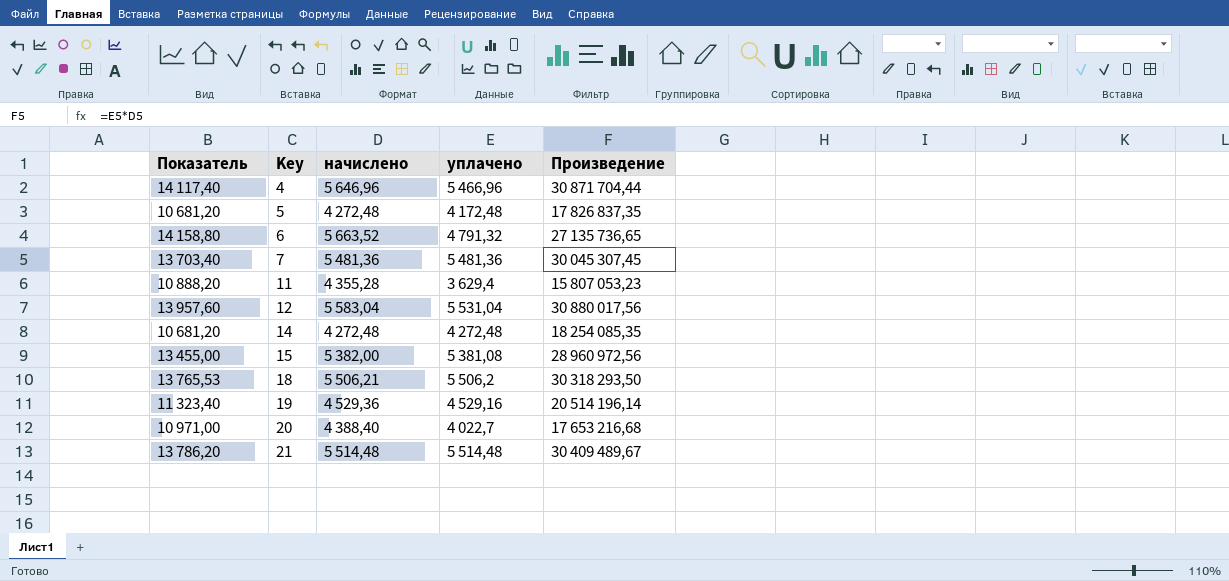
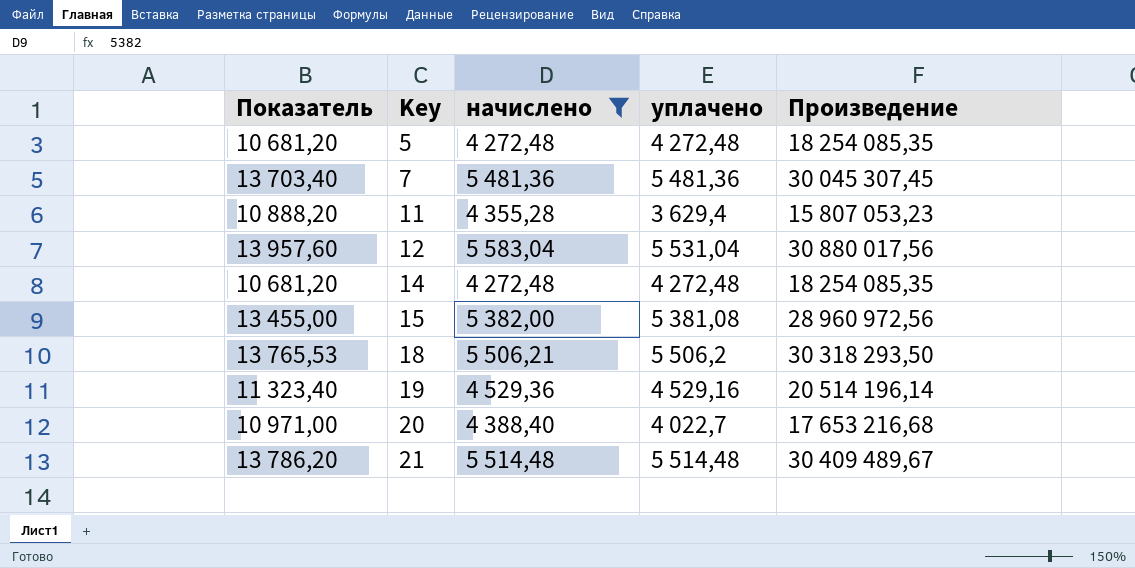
filter: none -> начислено <= 5 583,04
5 | уплачено: 4 172,48 -> 4 272,48
5 | Произведение: 17 826 837,35 -> 18 254 085,35

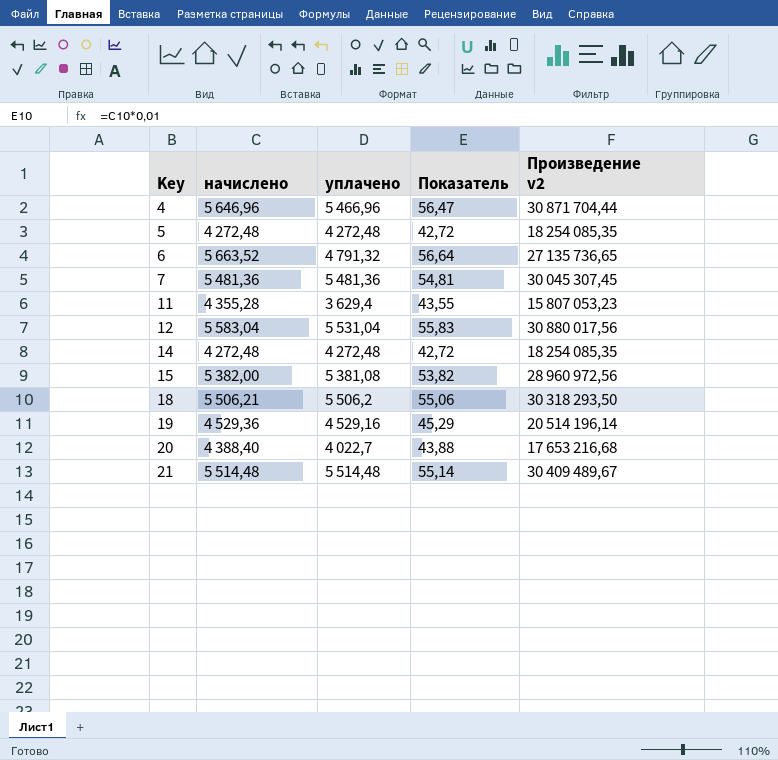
filter: начислено <= 5 583,04 -> none
column Показатель | formula: [начислено] * 2,5 -> [начислено] * 0,01
column Показатель | position: 1 -> 4
column name: Произведение -> Произведение v2

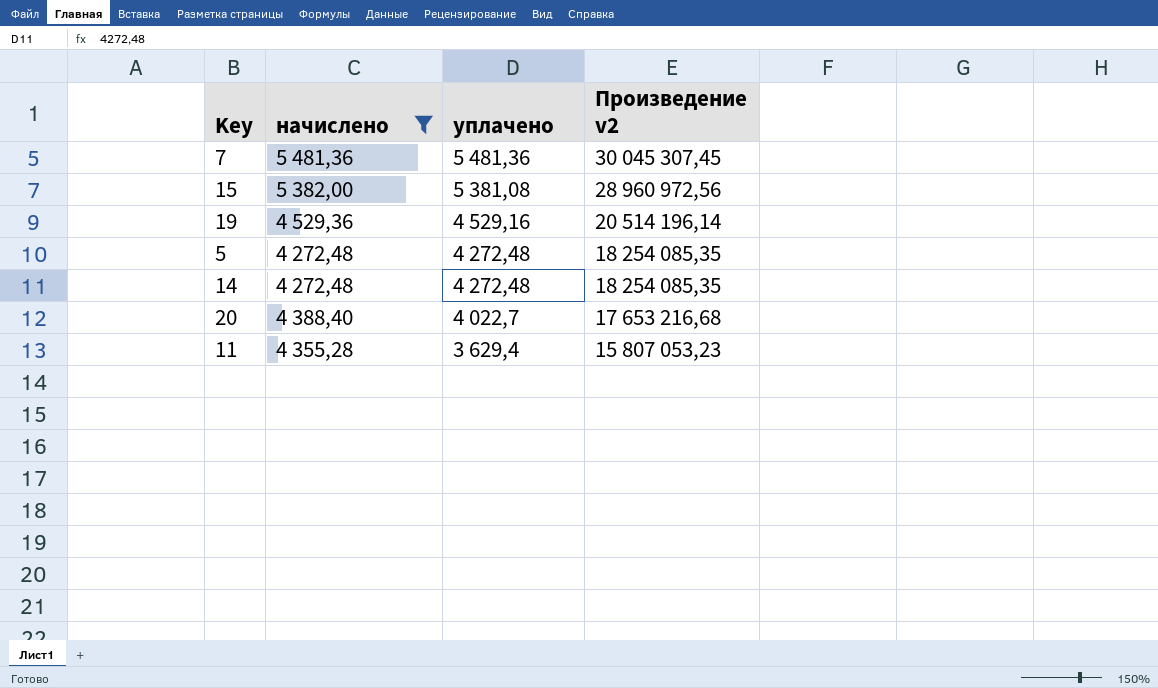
filter: none -> начислено <= 5 481,36
row order: Key ascending -> уплачено descending
column Показатель | formula: [начислено] * 0,01 -> none

